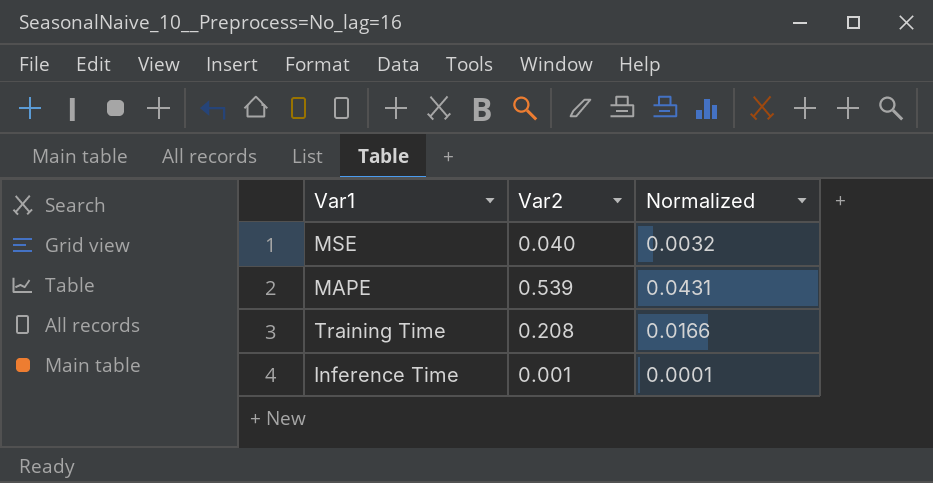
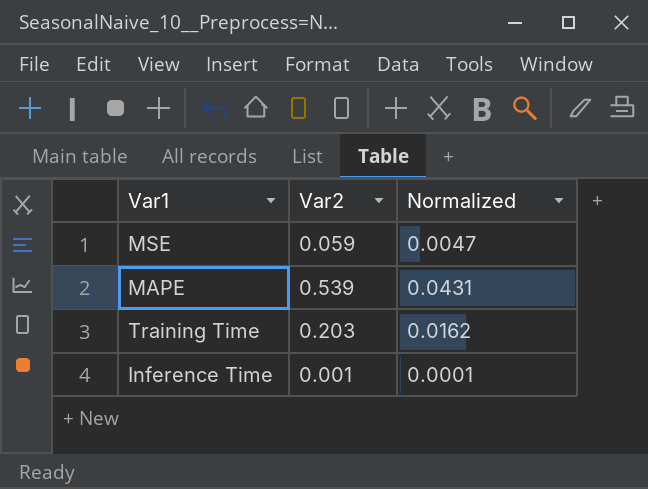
MSE | Var2: 0.040 -> 0.059
MSE | Normalized: 0.0032 -> 0.0047
Training Time | Var2: 0.208 -> 0.203
Training Time | Normalized: 0.0166 -> 0.0162

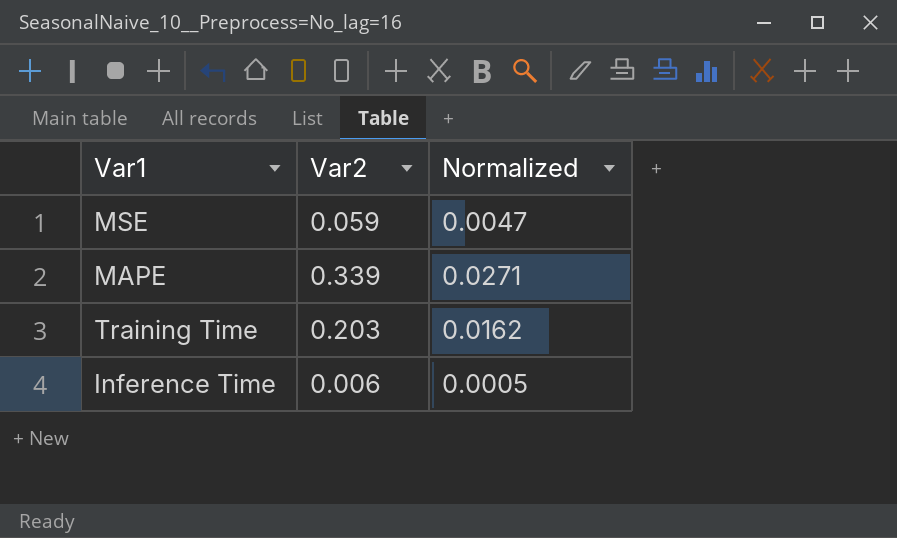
MAPE | Var2: 0.539 -> 0.339
MAPE | Normalized: 0.0431 -> 0.0271
Inference Time | Var2: 0.001 -> 0.006
Inference Time | Normalized: 0.0001 -> 0.0005

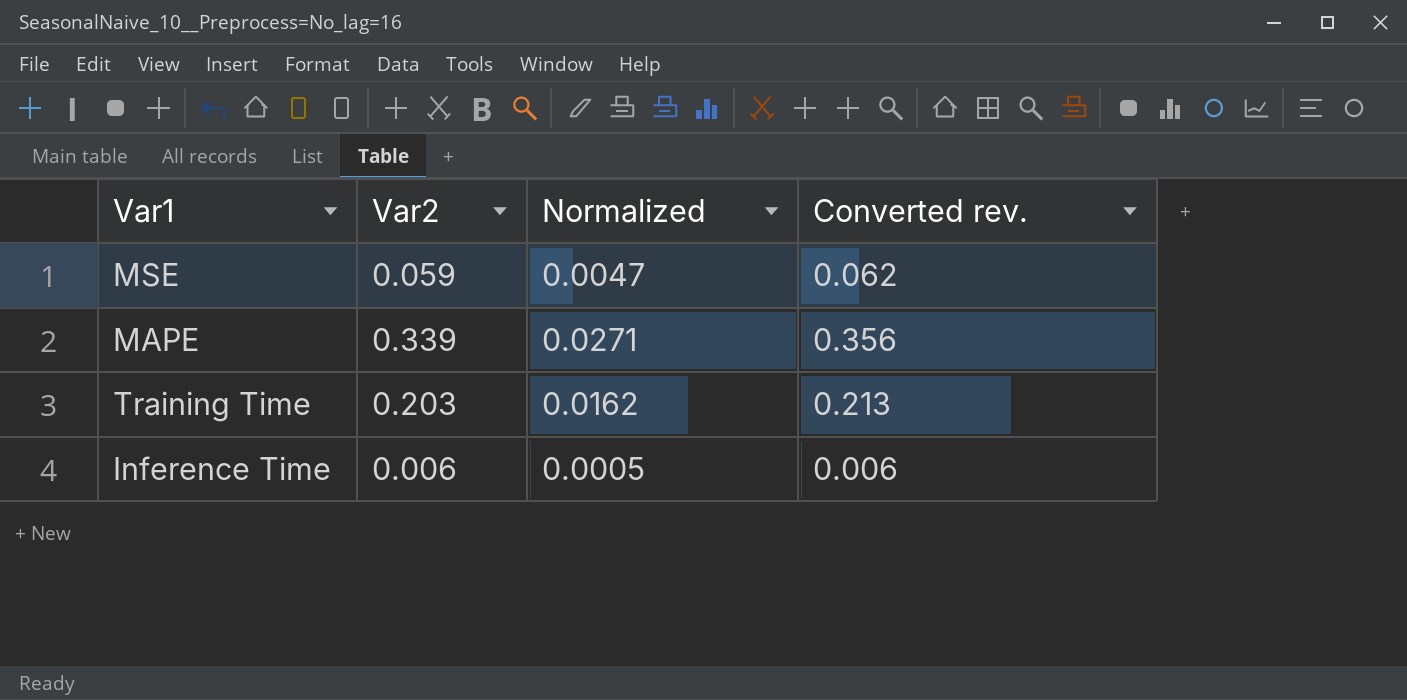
column Converted rev. | formula: none -> [Var2] * 1.05

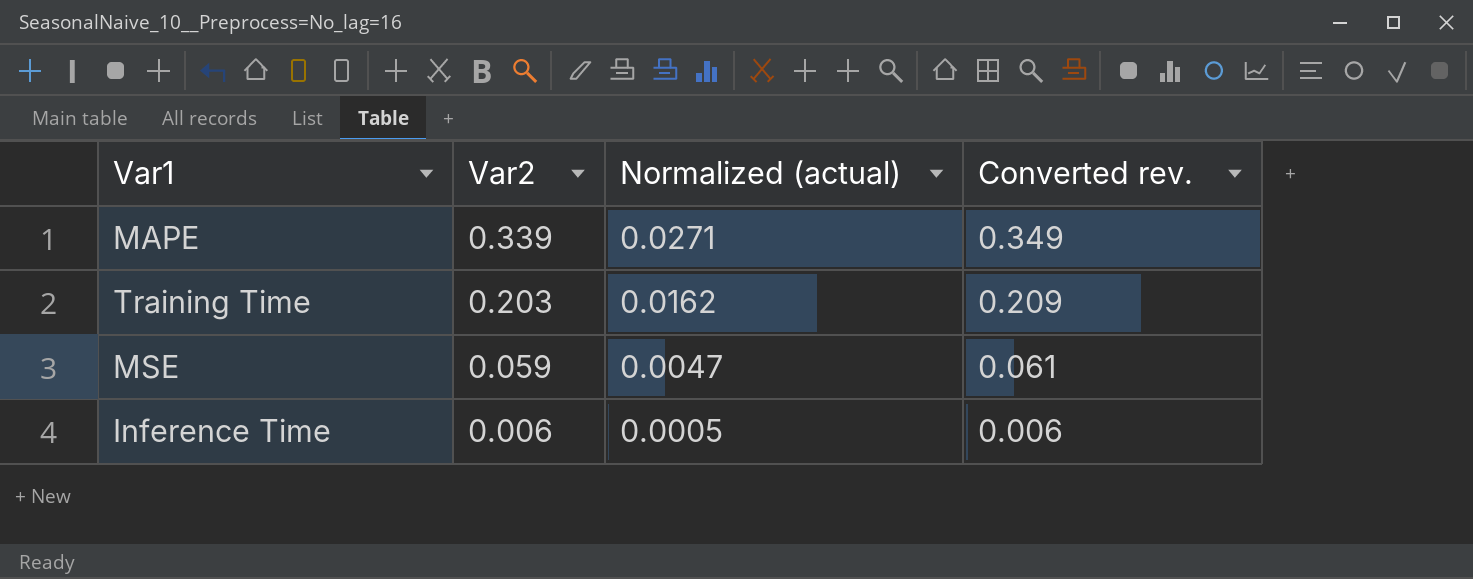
row order: none -> Var2 descending
column name: Normalized -> Normalized (actual)
column Converted rev. | formula: [Var2] * 1.05 -> [Var2] * 1.03

